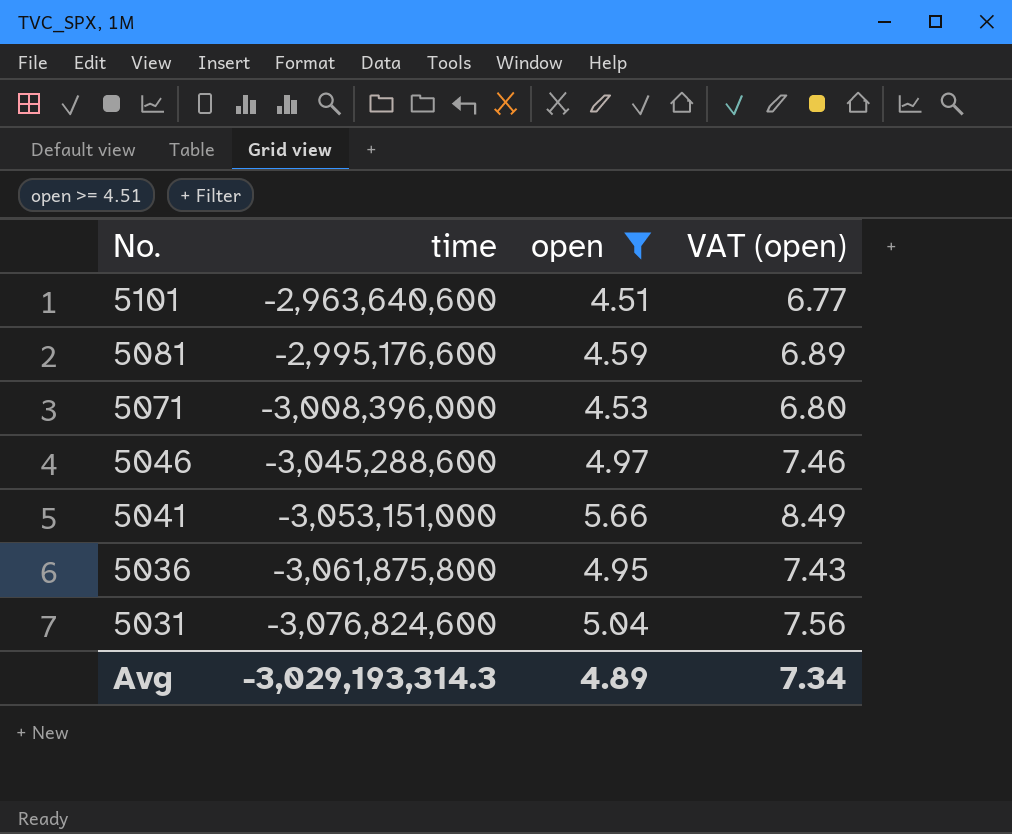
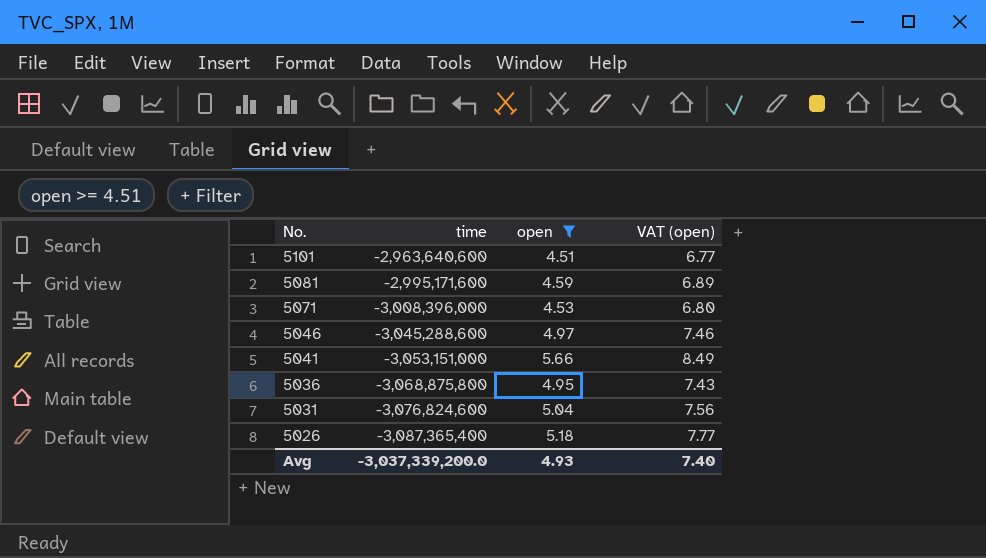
5081 | time: -2,995,176,600 -> -2,995,171,600
5036 | time: -3,061,875,800 -> -3,068,875,800
row 5026: none -> -3,087,365,400 | 5.18 | 7.77
Avg | time: -3,029,193,314.3 -> -3,037,339,200.0
Avg | open: 4.89 -> 4.93
Avg | VAT (open): 7.34 -> 7.40

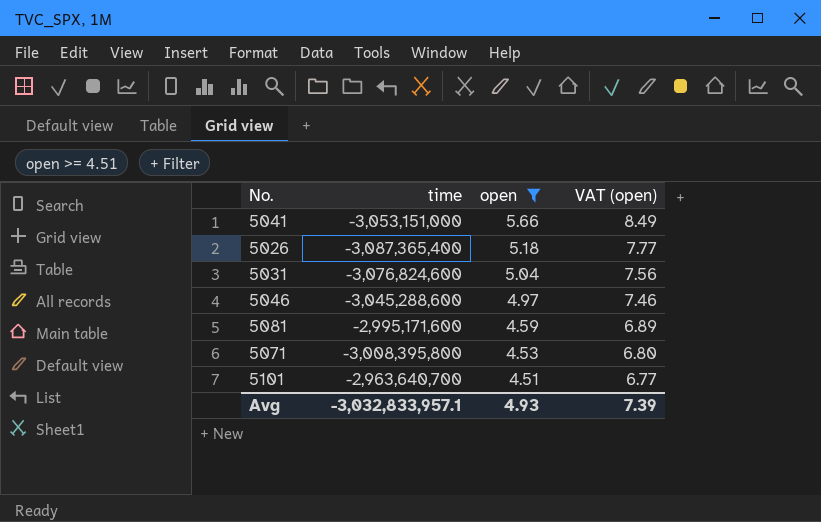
row order: No. descending -> open descending
row 5036: -3,068,875,800 | 4.95 | 7.43 -> none
5071 | time: -3,008,396,000 -> -3,008,395,800
5101 | time: -2,963,640,600 -> -2,963,640,700
Avg | time: -3,037,339,200.0 -> -3,032,833,957.1
Avg | VAT (open): 7.40 -> 7.39

